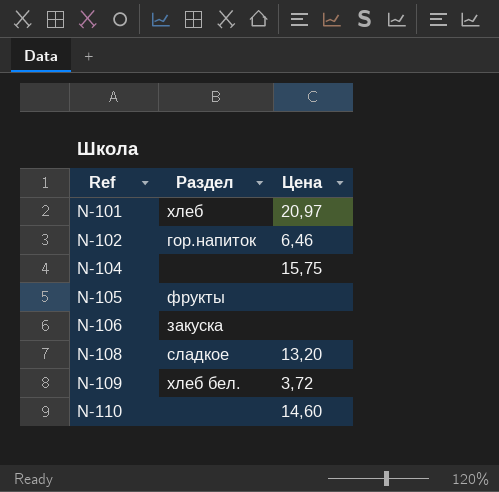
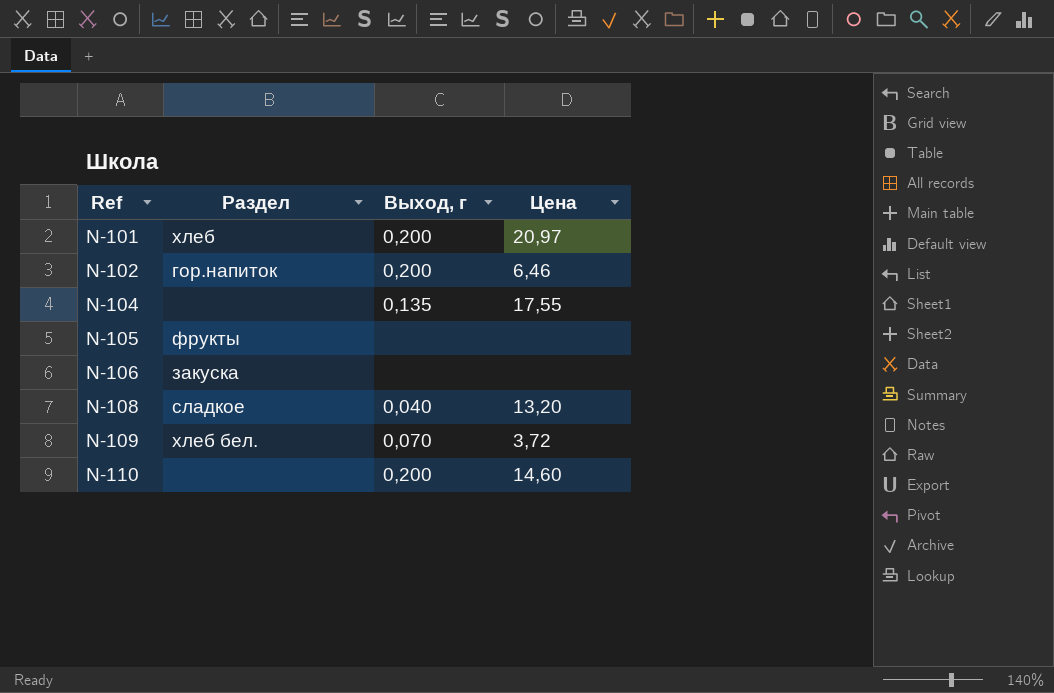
column Выход, г | position: none -> 3
N-104 | Цена: 15,75 -> 17,55

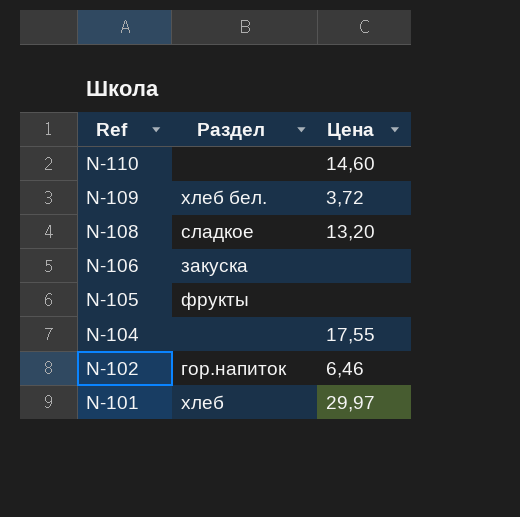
row order: Ref ascending -> Ref descending
column Выход, г | position: 3 -> none
N-101 | Цена: 20,97 -> 29,97

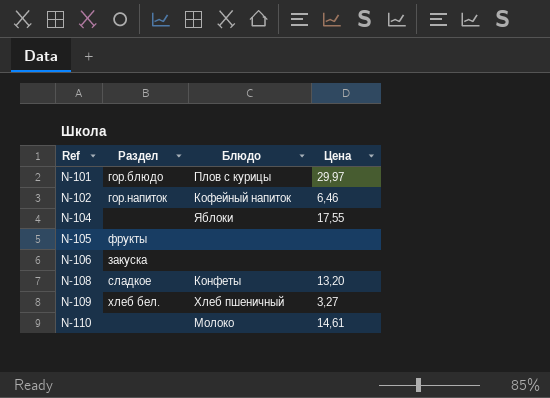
row order: Ref descending -> Ref ascending
column Блюдо | position: none -> 3
N-101 | Раздел: хлеб -> гор.блюдо
N-109 | Цена: 3,72 -> 3,27
N-110 | Цена: 14,60 -> 14,61

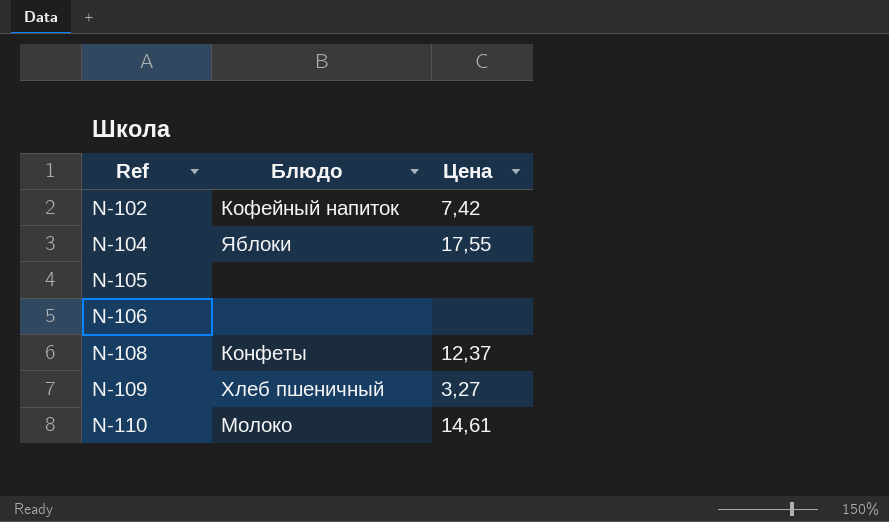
column Раздел | position: 2 -> none
row N-101: гор.блюдо | Плов с курицы | 29,97 -> none
N-102 | Цена: 6,46 -> 7,42
N-108 | Цена: 13,20 -> 12,37

